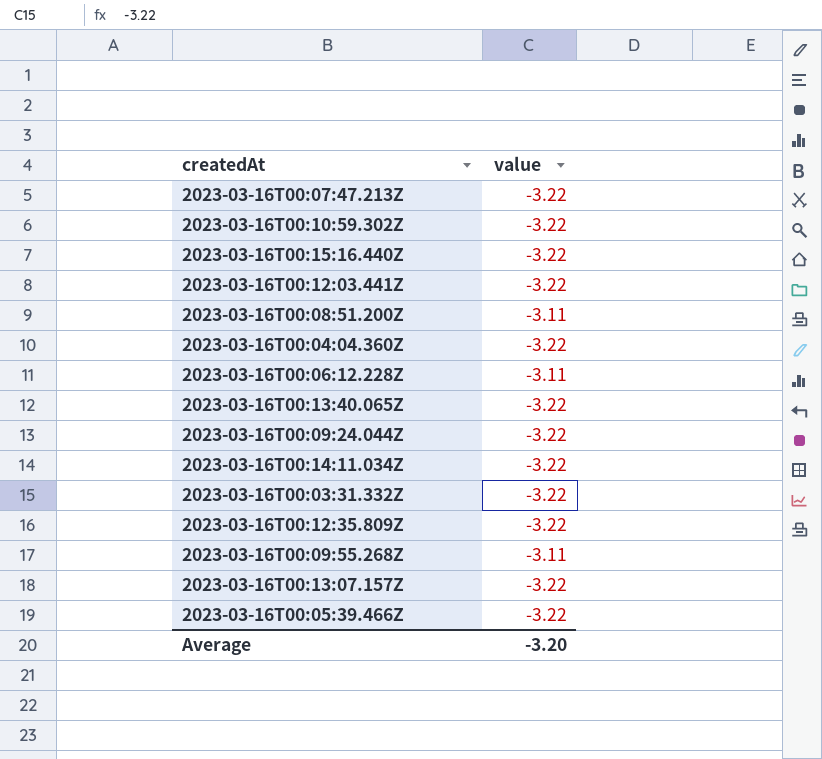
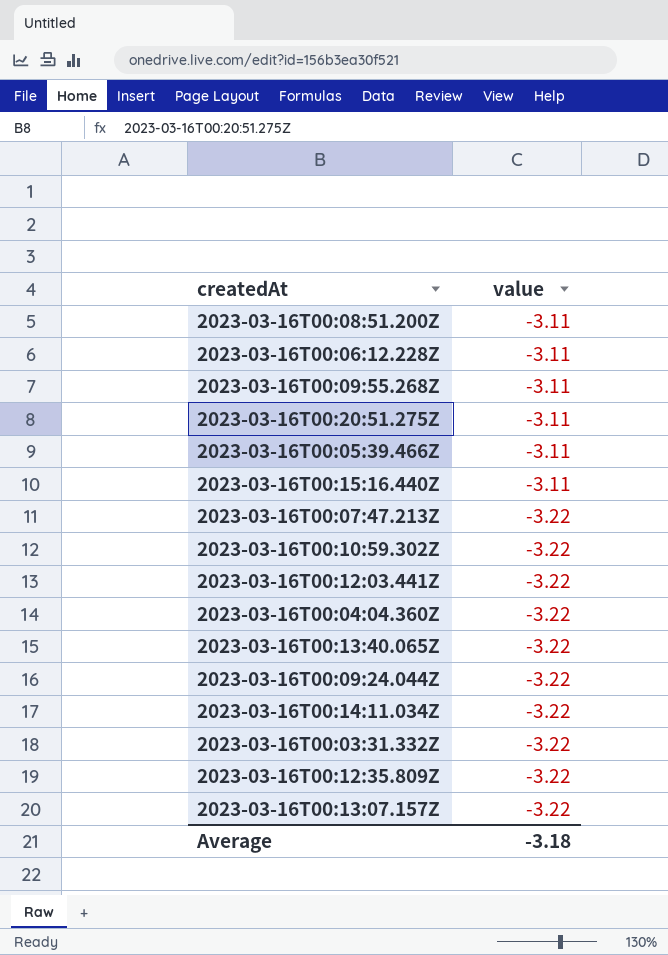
row order: none -> value descending
row 2023-03-16T00:20:51.275Z: none -> -3.11
2023-03-16T00:05:39.466Z | value: -3.22 -> -3.11
2023-03-16T00:15:16.440Z | value: -3.22 -> -3.11
Average | value: -3.20 -> -3.18

